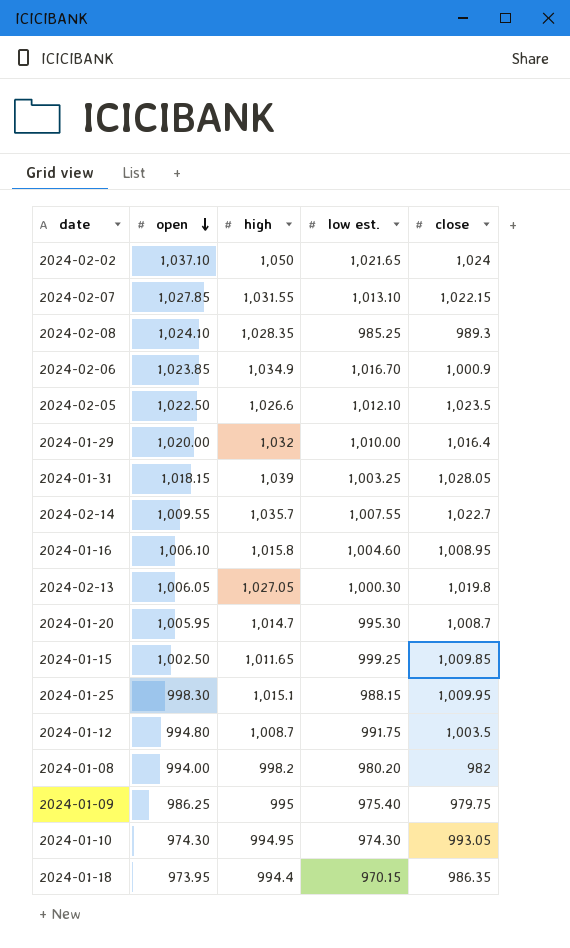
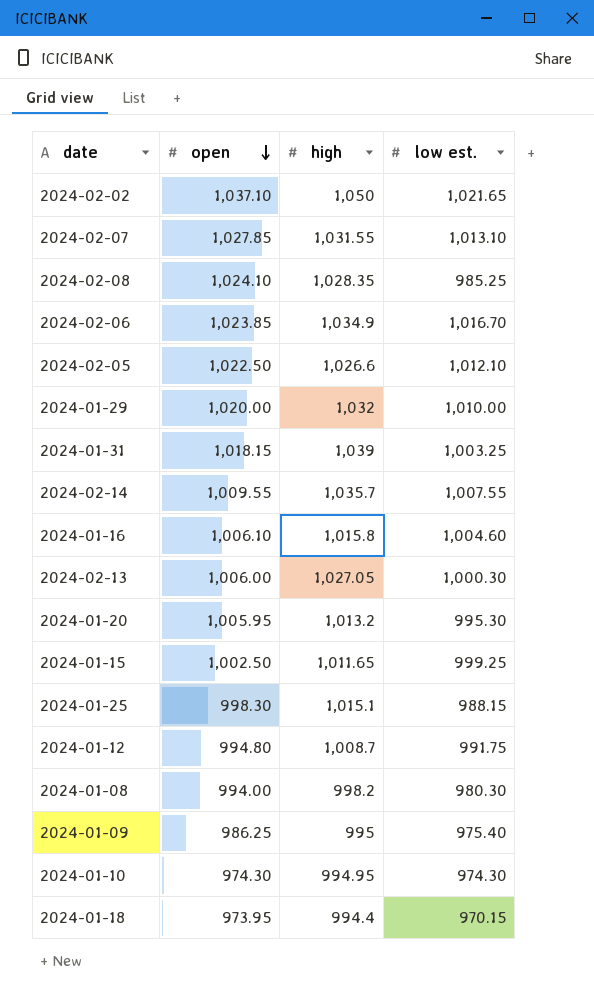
column close | position: 5 -> none
2024-02-13 | open: 1,006.05 -> 1,006.00
2024-01-20 | high: 1,014.7 -> 1,013.2
2024-01-08 | low est.: 980.20 -> 980.30

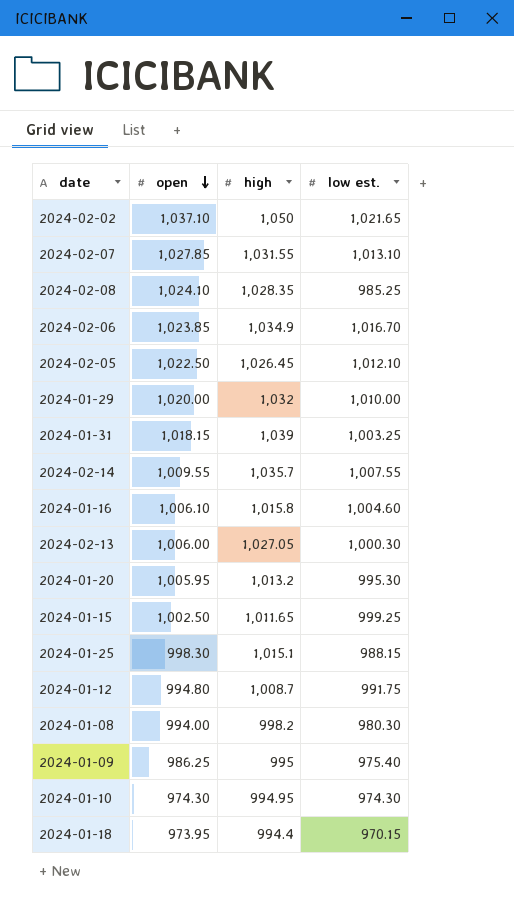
2024-02-05 | high: 1,026.6 -> 1,026.45

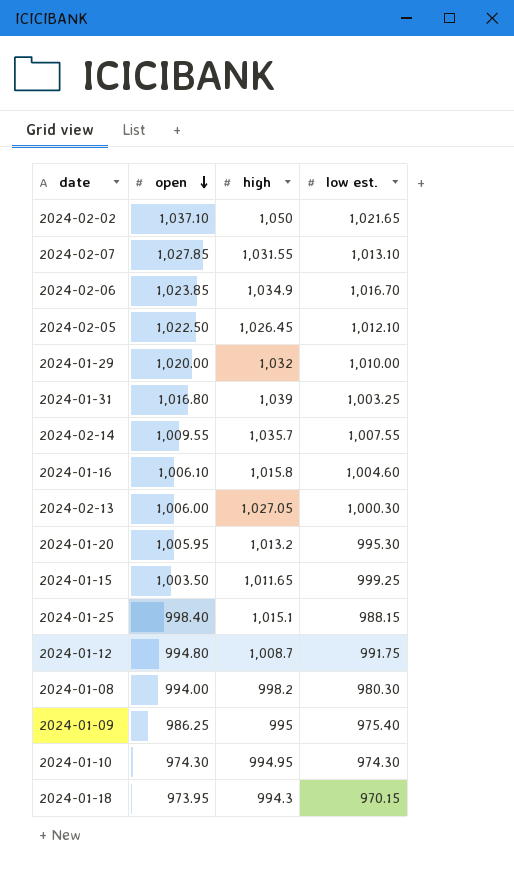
row 2024-02-08: 1,024.10 | 1,028.35 | 985.25 -> none
2024-01-31 | open: 1,018.15 -> 1,016.80
2024-01-15 | open: 1,002.50 -> 1,003.50
2024-01-25 | open: 998.30 -> 998.40
2024-01-18 | high: 994.4 -> 994.3

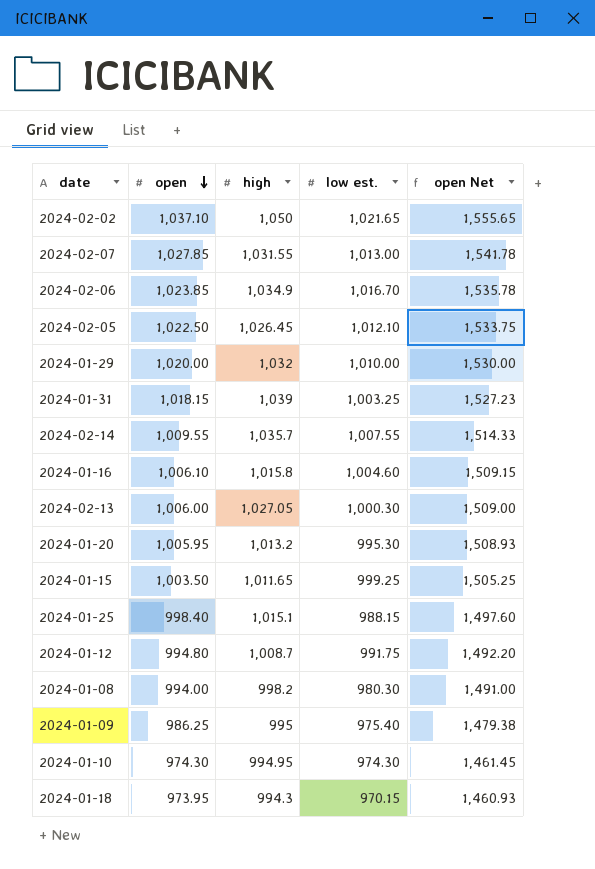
column open Net | formula: none -> [open] * 1.5
2024-02-07 | low est.: 1,013.10 -> 1,013.00
2024-01-31 | open: 1,016.80 -> 1,018.15

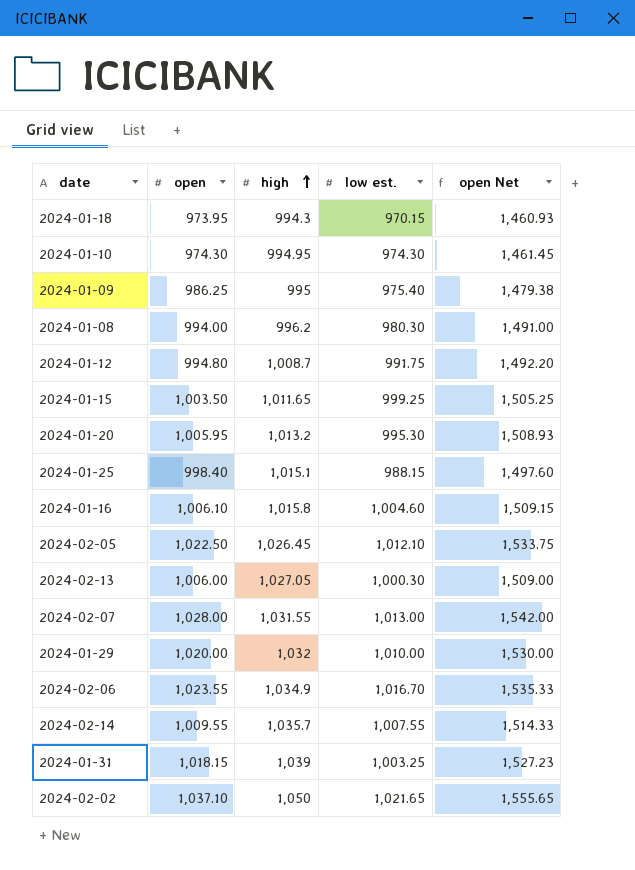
row order: open descending -> high ascending
2024-01-08 | high: 998.2 -> 996.2
2024-02-07 | open: 1,027.85 -> 1,028.00
2024-02-07 | open Net: 1,541.78 -> 1,542.00
2024-02-06 | open: 1,023.85 -> 1,023.55
2024-02-06 | open Net: 1,535.78 -> 1,535.33

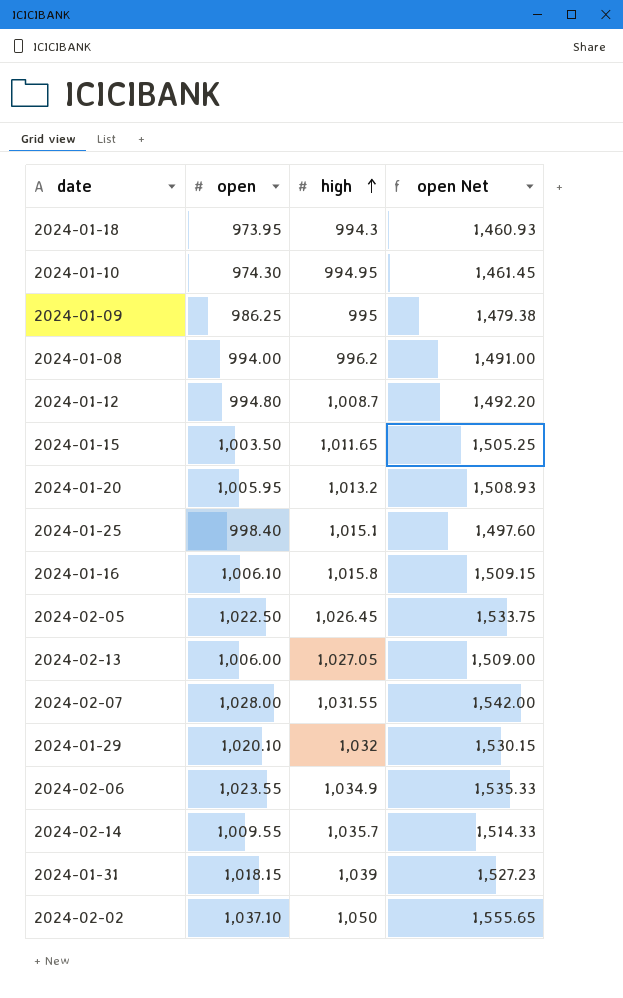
column low est. | position: 4 -> none
2024-01-29 | open: 1,020.00 -> 1,020.10
2024-01-29 | open Net: 1,530.00 -> 1,530.15

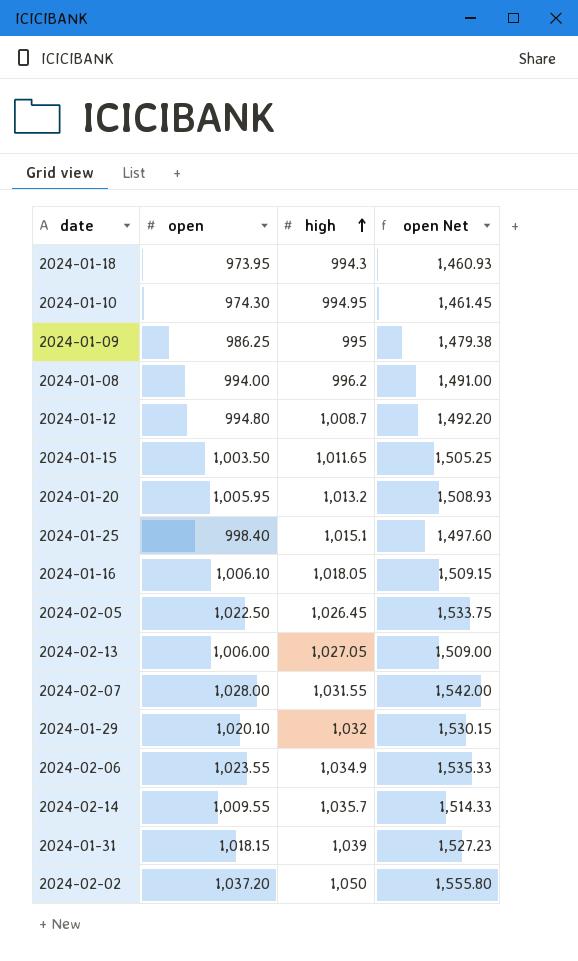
2024-01-16 | high: 1,015.8 -> 1,018.05
2024-02-02 | open: 1,037.10 -> 1,037.20
2024-02-02 | open Net: 1,555.65 -> 1,555.80

